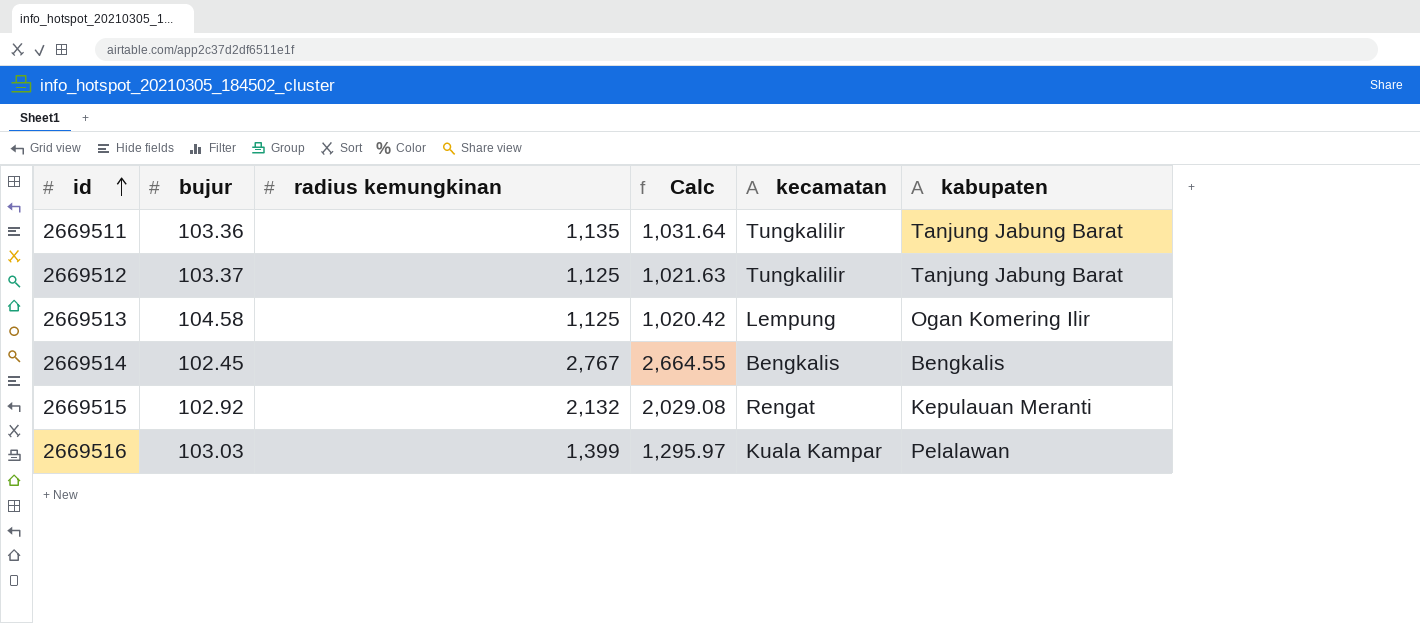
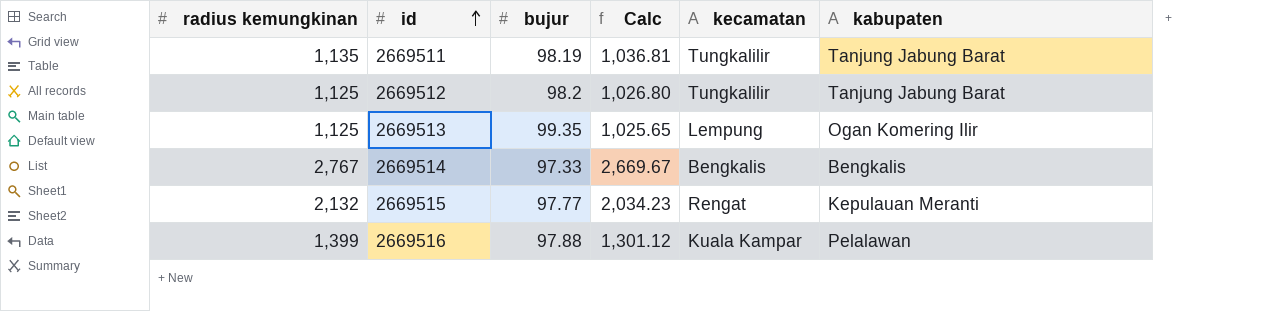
column radius kemungkinan | position: 3 -> 1
2669511 | bujur: 103.36 -> 98.19
2669511 | Calc: 1,031.64 -> 1,036.81
2669512 | bujur: 103.37 -> 98.2
2669512 | Calc: 1,021.63 -> 1,026.80
2669513 | bujur: 104.58 -> 99.35
2669513 | Calc: 1,020.42 -> 1,025.65
2669514 | bujur: 102.45 -> 97.33
2669514 | Calc: 2,664.55 -> 2,669.67
2669515 | bujur: 102.92 -> 97.77
2669515 | Calc: 2,029.08 -> 2,034.23
2669516 | bujur: 103.03 -> 97.88
2669516 | Calc: 1,295.97 -> 1,301.12

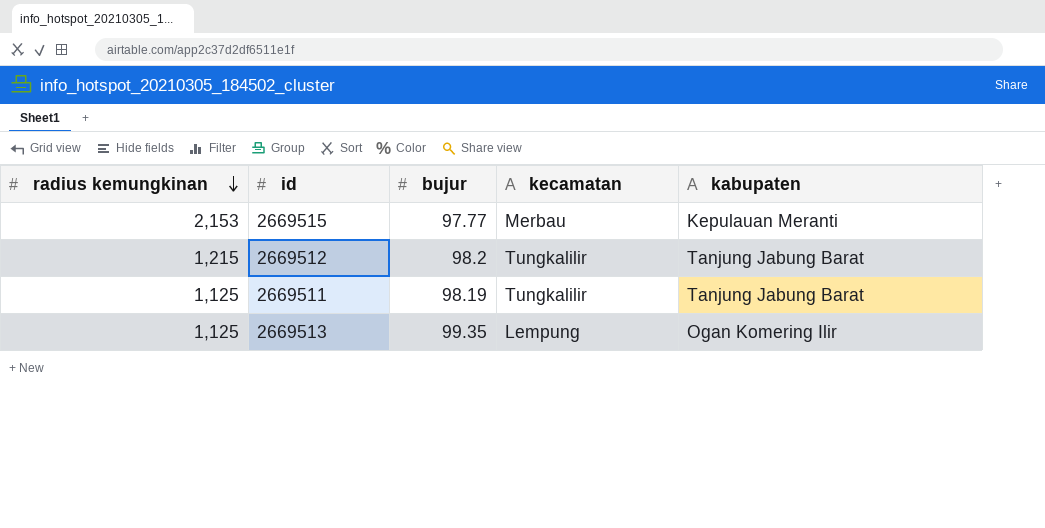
row order: id ascending -> radius kemungkinan descending
column Calc | formula: [radius kemungkinan] - [bujur] -> none
row 2669514: 2,767 | 97.33 | 2,669.67 | Bengkalis | Bengkalis -> none
row 2669516: 1,399 | 97.88 | 1,301.12 | Kuala Kampar | Pelalawan -> none
2669515 | radius kemungkinan: 2,132 -> 2,153
2669515 | kecamatan: Rengat -> Merbau
2669512 | radius kemungkinan: 1,125 -> 1,215
2669511 | radius kemungkinan: 1,135 -> 1,125

